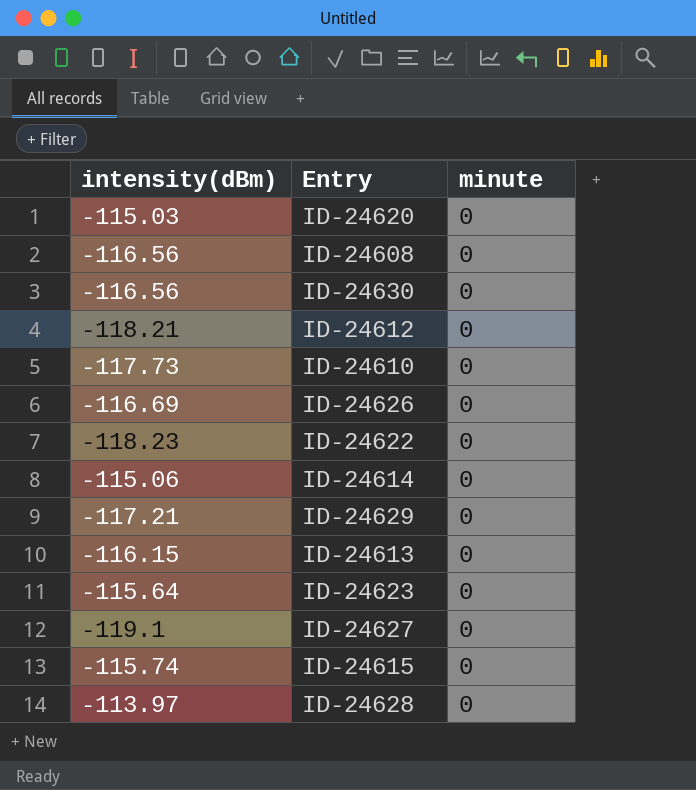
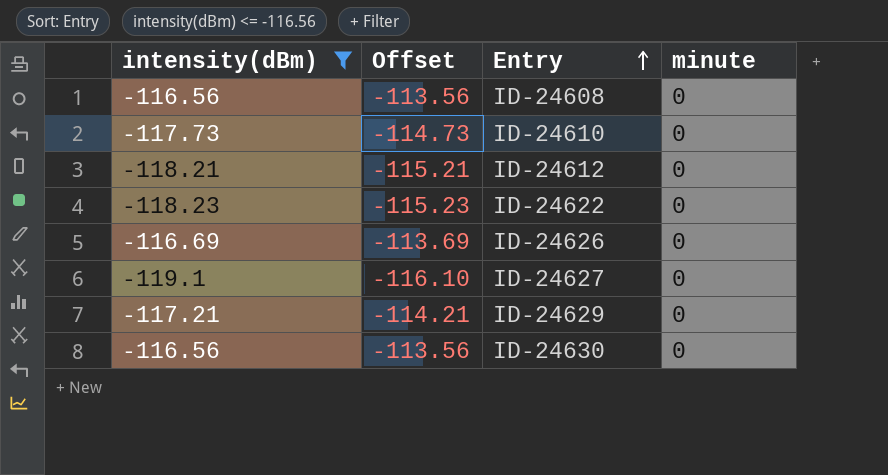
filter: none -> intensity(dBm) <= -116.56
row order: none -> Entry ascending
column Offset | formula: none -> [intensity(dBm)] + 3

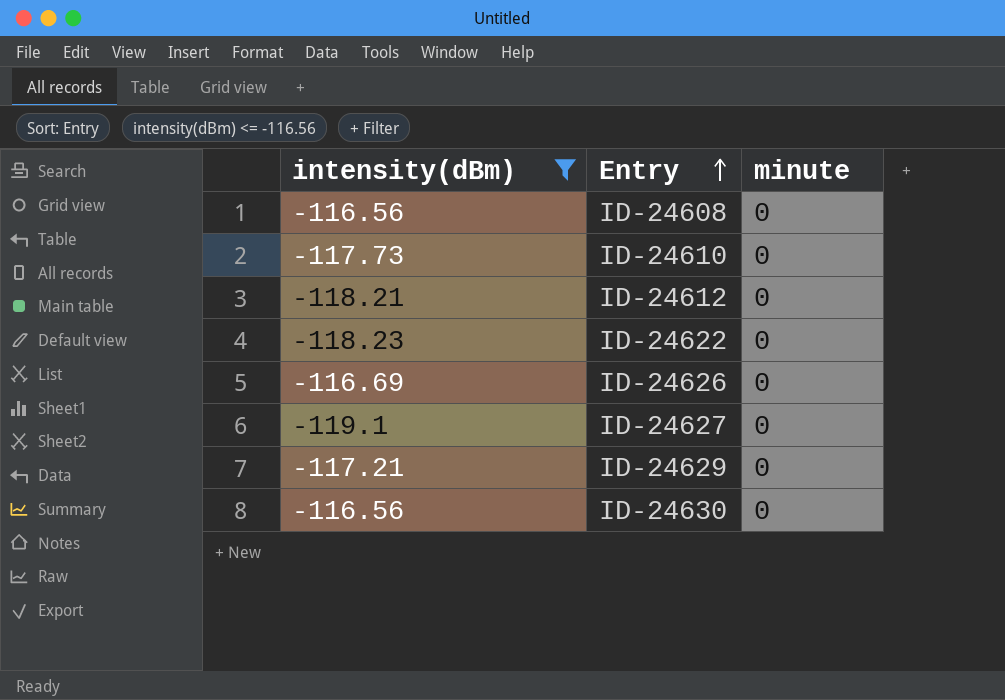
column Offset | formula: [intensity(dBm)] + 3 -> none

